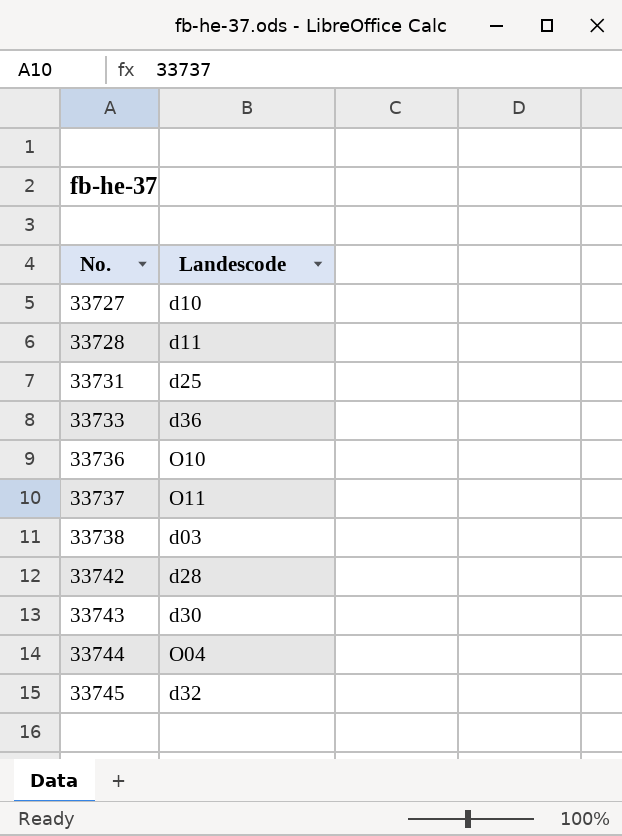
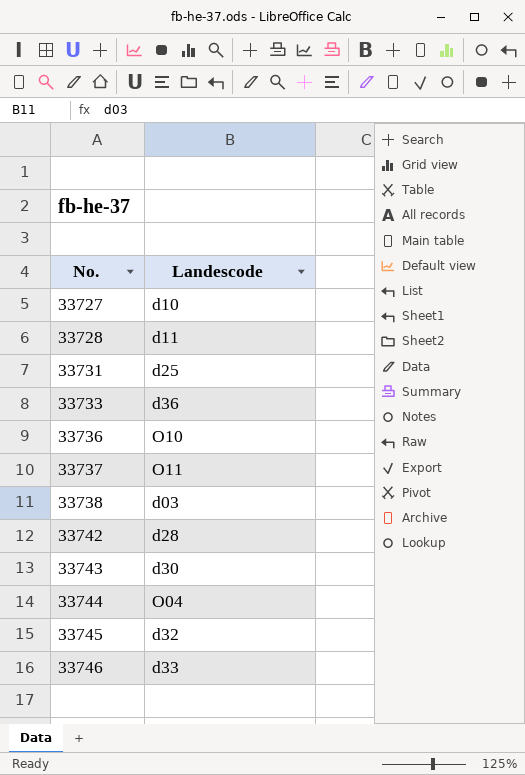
row 33746: none -> d33

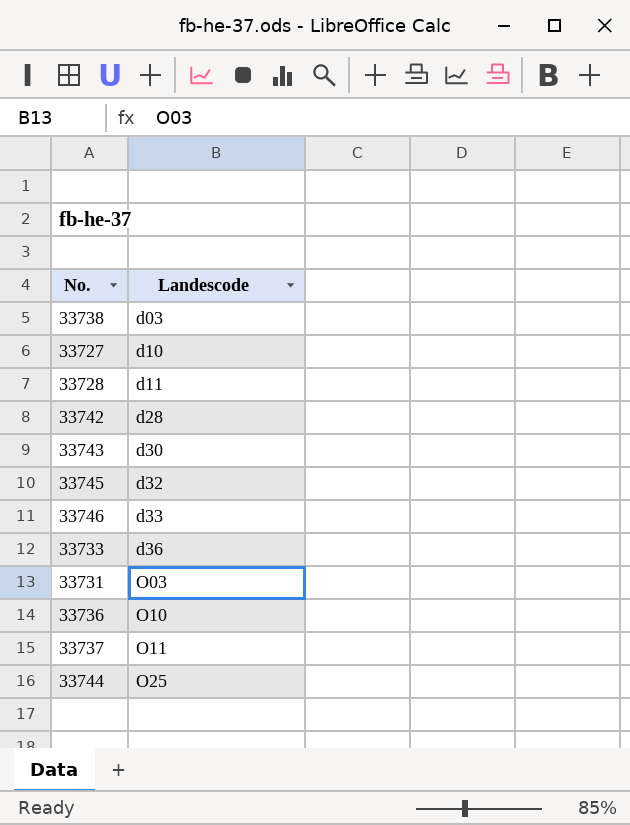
row order: No. ascending -> Landescode ascending
33731 | Landescode: d25 -> O03
33744 | Landescode: O04 -> O25

